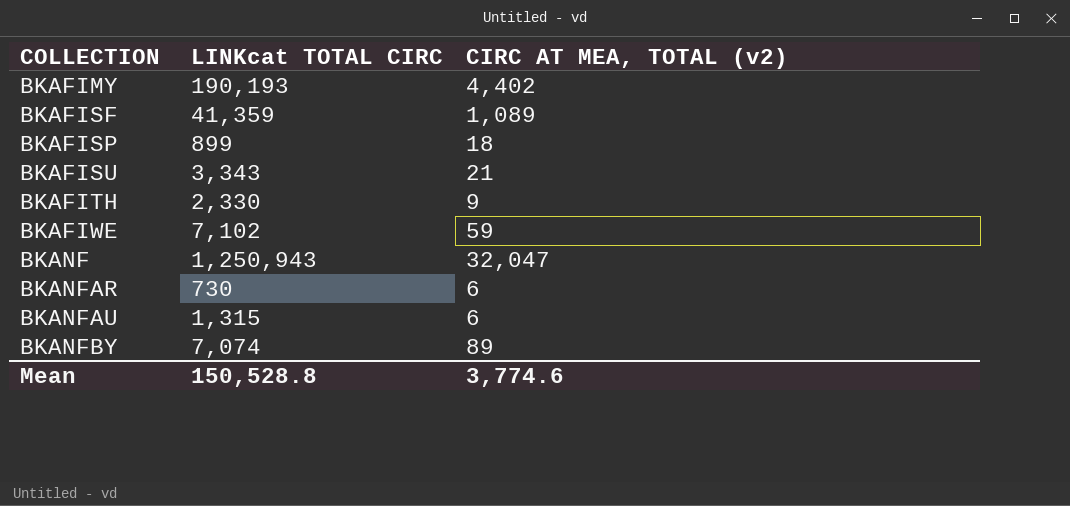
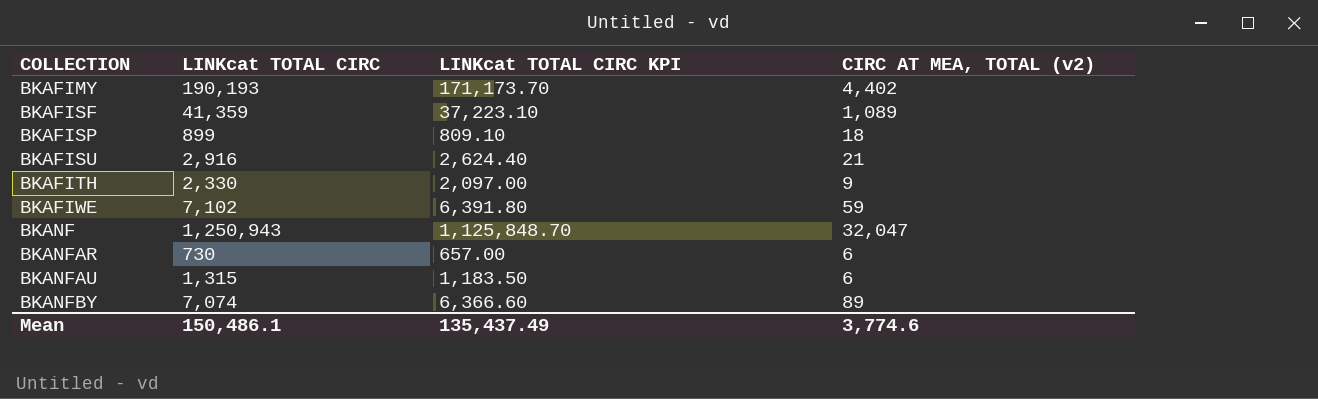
column LINKcat TOTAL CIRC KPI | formula: none -> [LINKcat TOTAL CIRC] * 0.9
BKAFISU | LINKcat TOTAL CIRC: 3,343 -> 2,916
Mean | LINKcat TOTAL CIRC: 150,528.8 -> 150,486.1

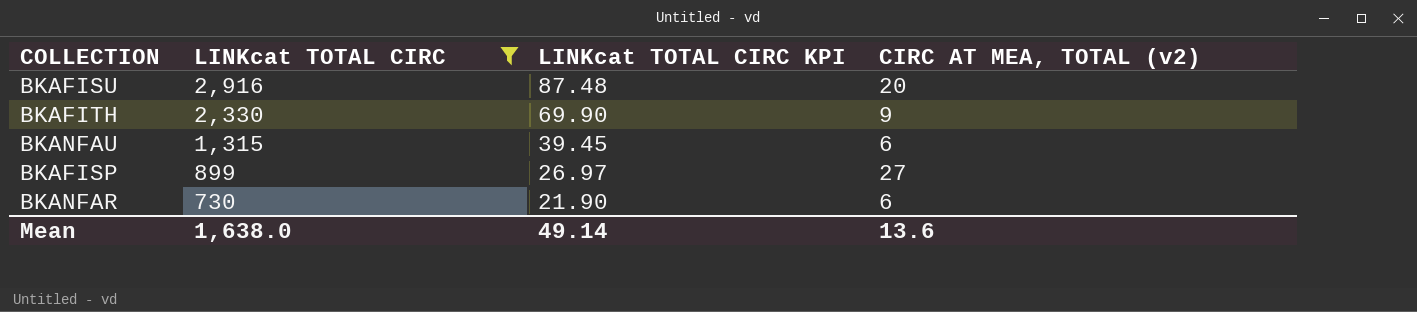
filter: none -> LINKcat TOTAL CIRC <= 2,916
row order: COLLECTION ascending -> LINKcat TOTAL CIRC descending
column LINKcat TOTAL CIRC KPI | formula: [LINKcat TOTAL CIRC] * 0.9 -> [LINKcat TOTAL CIRC] * 0.03
BKAFISU | CIRC AT MEA, TOTAL (v2): 21 -> 20
BKAFISP | CIRC AT MEA, TOTAL (v2): 18 -> 27
Mean | LINKcat TOTAL CIRC: 150,486.1 -> 1,638.0
Mean | LINKcat TOTAL CIRC KPI: 135,437.49 -> 49.14
Mean | CIRC AT MEA, TOTAL (v2): 3,774.6 -> 13.6

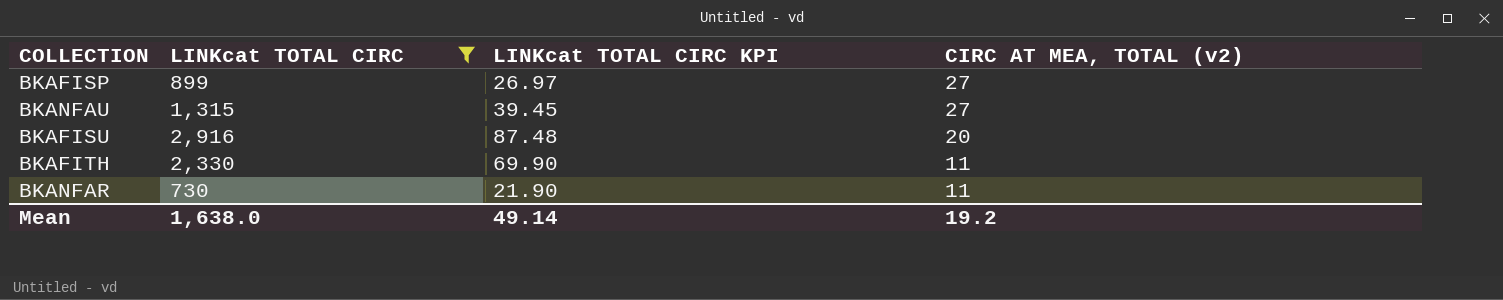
row order: LINKcat TOTAL CIRC descending -> CIRC AT MEA, TOTAL (v2) descending
BKANFAU | CIRC AT MEA, TOTAL (v2): 6 -> 27
BKAFITH | CIRC AT MEA, TOTAL (v2): 9 -> 11
BKANFAR | CIRC AT MEA, TOTAL (v2): 6 -> 11
Mean | CIRC AT MEA, TOTAL (v2): 13.6 -> 19.2

